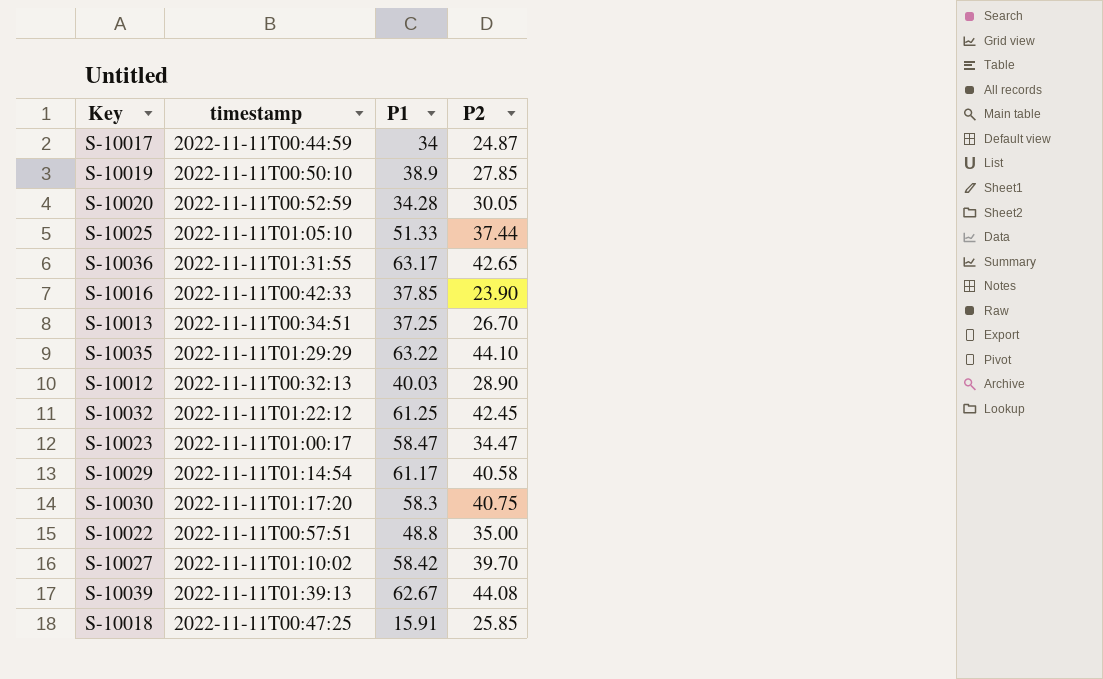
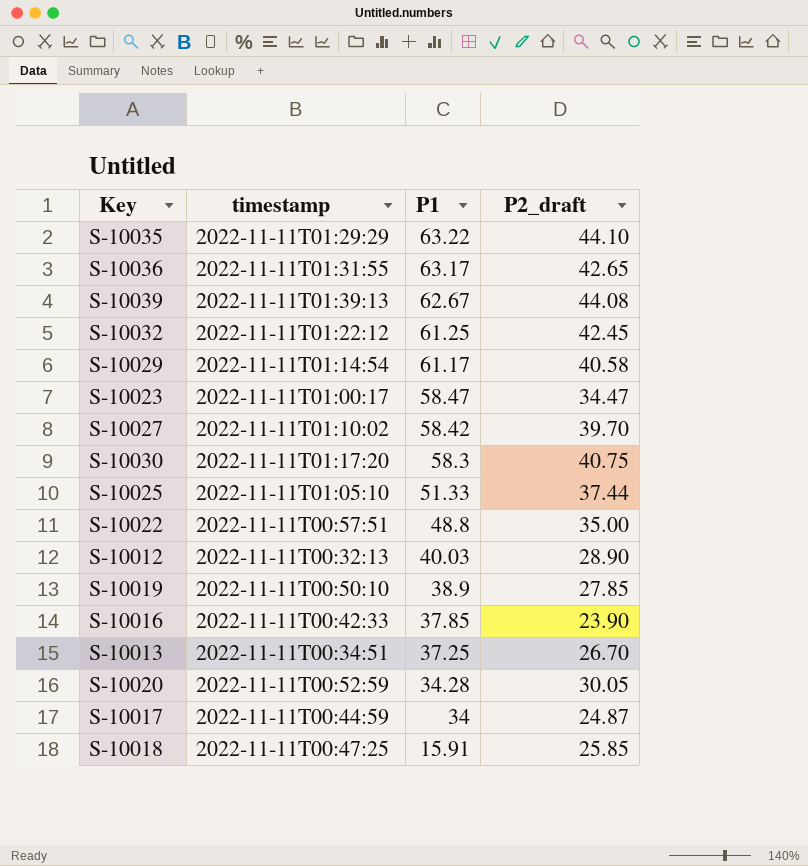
row order: none -> P1 descending
column name: P2 -> P2_draft

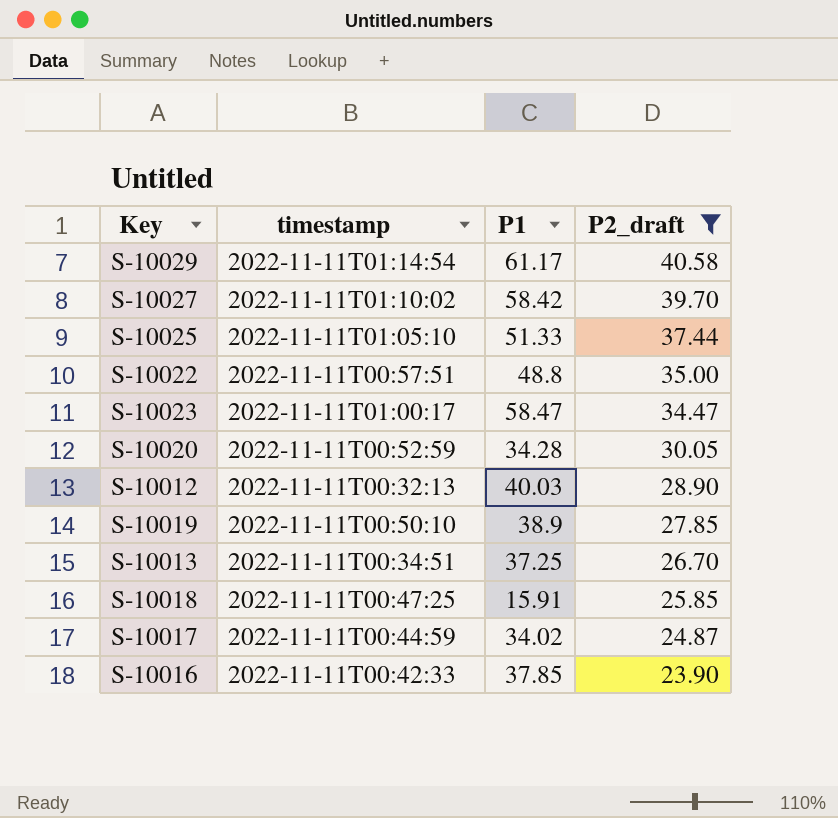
filter: none -> P2_draft <= 40.58
row order: P1 descending -> P2_draft descending
S-10017 | P1: 34 -> 34.02

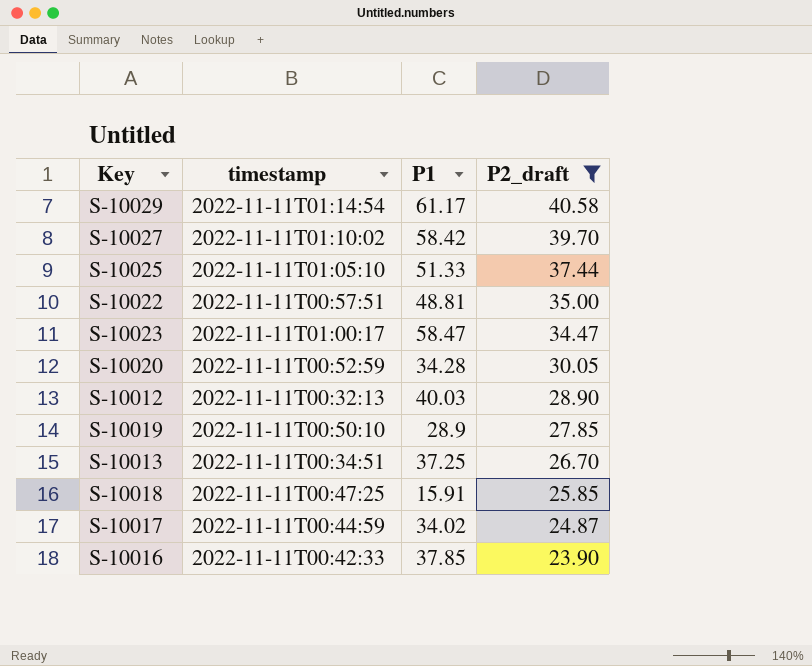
S-10022 | P1: 48.8 -> 48.81
S-10019 | P1: 38.9 -> 28.9

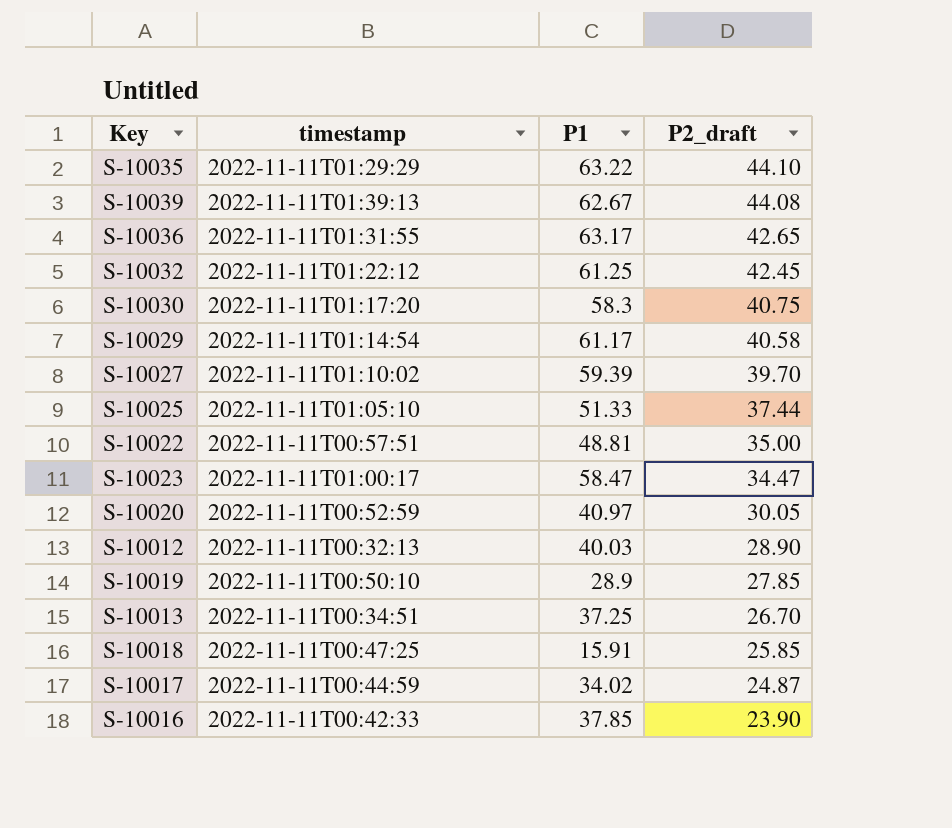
filter: P2_draft <= 40.58 -> none
S-10027 | P1: 58.42 -> 59.39
S-10020 | P1: 34.28 -> 40.97

